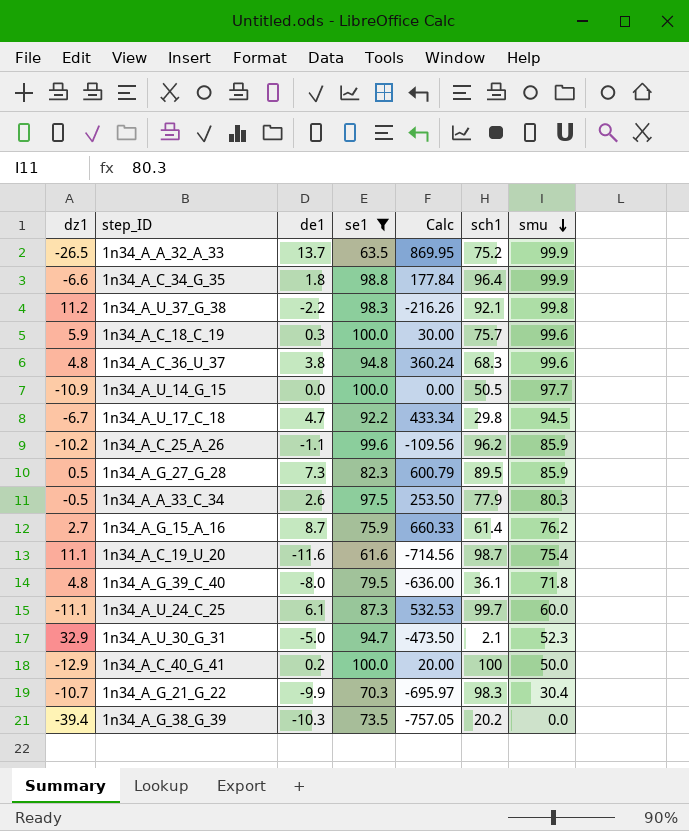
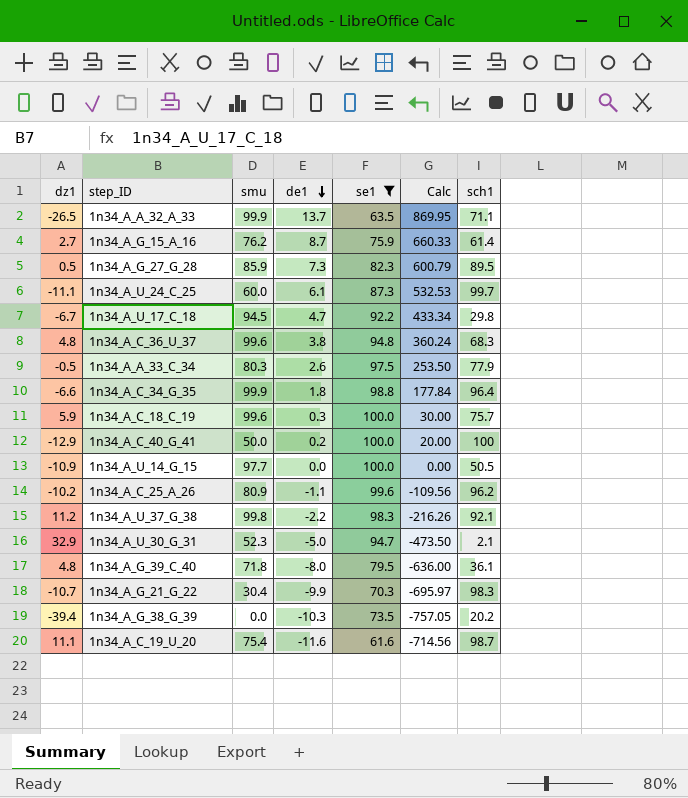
row order: smu descending -> de1 descending
column smu | position: 7 -> 3
1n34_A_A_32_A_33 | sch1: 75.2 -> 71.1
1n34_A_C_25_A_26 | smu: 85.9 -> 80.9

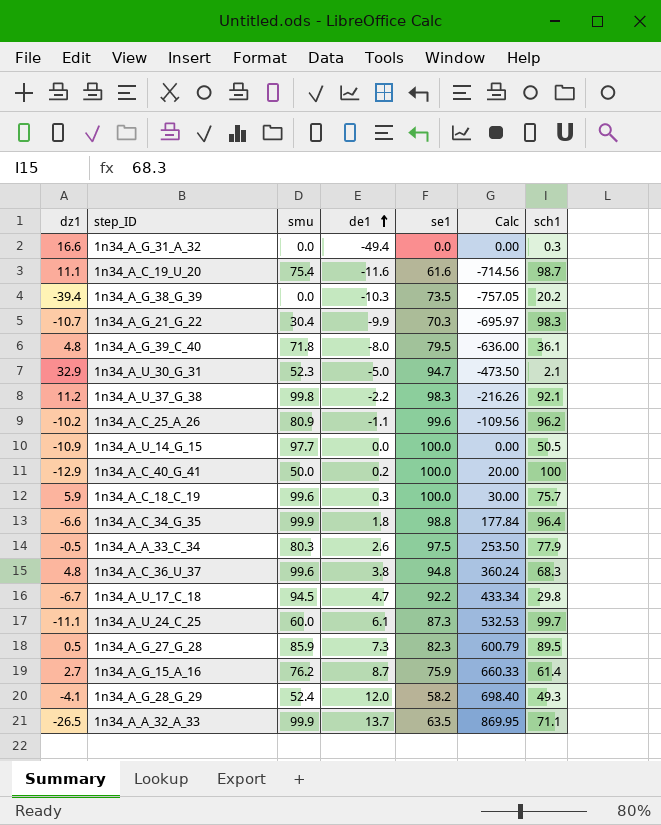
filter: se1 >= 61.6 -> none
row order: de1 descending -> de1 ascending

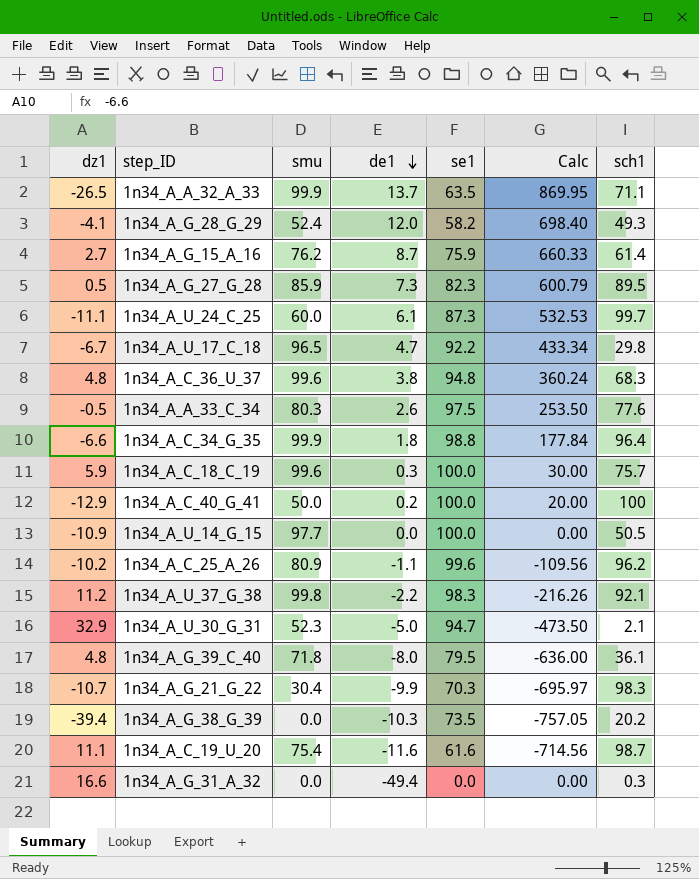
row order: de1 ascending -> de1 descending
1n34_A_U_17_C_18 | smu: 94.5 -> 96.5
1n34_A_A_33_C_34 | sch1: 77.9 -> 77.6

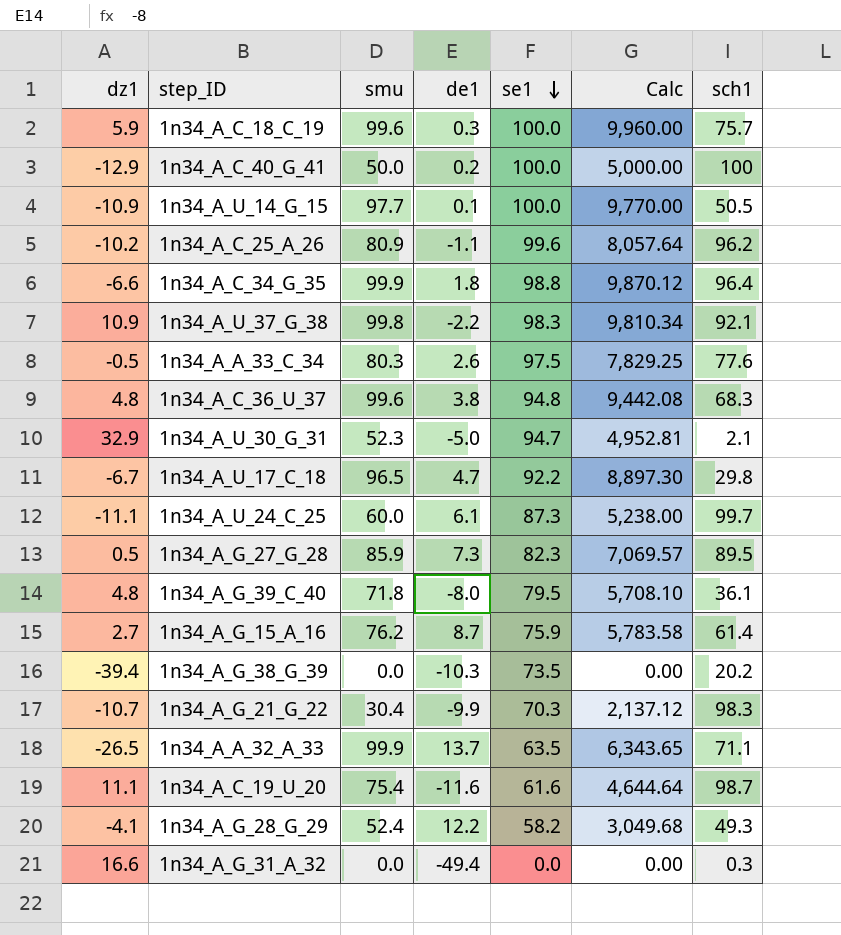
row order: de1 descending -> se1 descending
column Calc | formula: [de1] * [se1] -> [smu] * [se1]
1n34_A_U_14_G_15 | de1: 0.0 -> 0.1
1n34_A_U_37_G_38 | dz1: 11.2 -> 10.9
1n34_A_G_28_G_29 | de1: 12.0 -> 12.2

